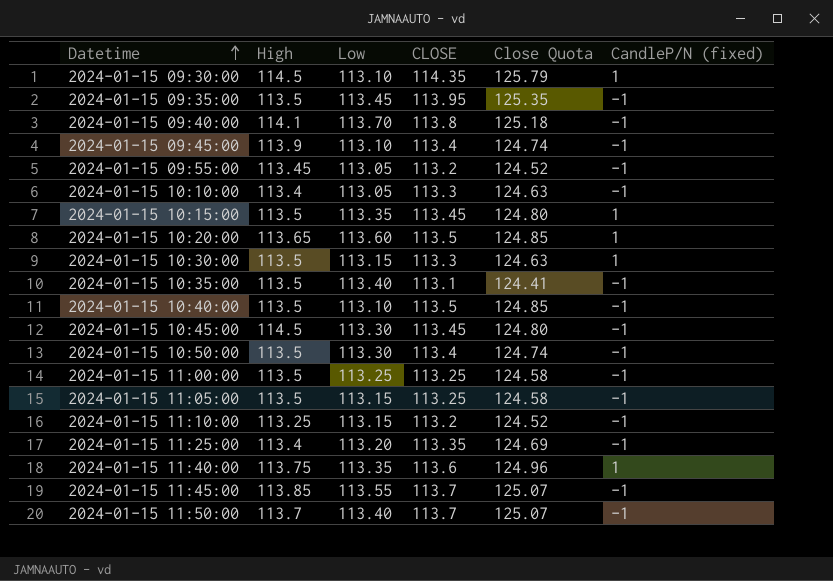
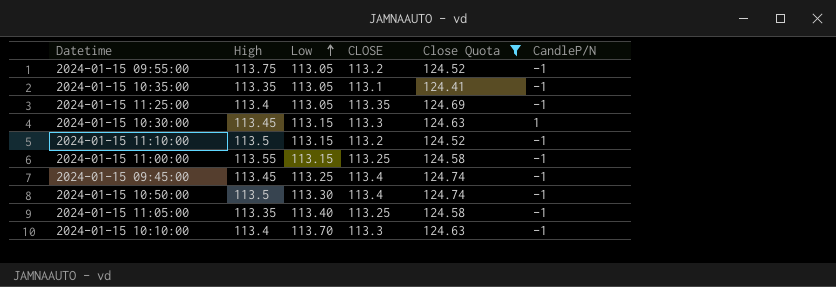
filter: none -> Close Quota <= 124.74
row order: Datetime ascending -> Low ascending
column name: CandleP/N (fixed) -> CandleP/N
2024-01-15 09:55:00 | High: 113.45 -> 113.75
2024-01-15 10:35:00 | High: 113.5 -> 113.35
2024-01-15 10:35:00 | Low: 113.40 -> 113.05
2024-01-15 11:25:00 | Low: 113.20 -> 113.05
2024-01-15 10:30:00 | High: 113.5 -> 113.45
2024-01-15 11:10:00 | High: 113.25 -> 113.5
2024-01-15 11:00:00 | High: 113.5 -> 113.55
2024-01-15 11:00:00 | Low: 113.25 -> 113.15
2024-01-15 09:45:00 | High: 113.9 -> 113.45
2024-01-15 09:45:00 | Low: 113.10 -> 113.25
2024-01-15 11:05:00 | High: 113.5 -> 113.35
2024-01-15 11:05:00 | Low: 113.15 -> 113.40
2024-01-15 10:10:00 | Low: 113.05 -> 113.70

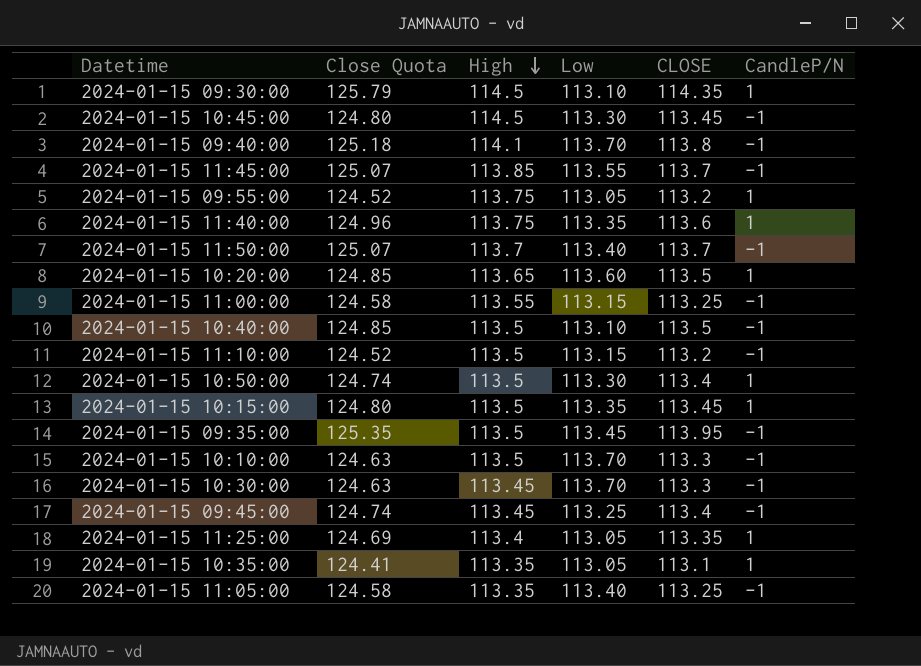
filter: Close Quota <= 124.74 -> none
row order: Low ascending -> High descending
column Close Quota | position: 5 -> 2
2024-01-15 09:55:00 | CandleP/N: -1 -> 1
2024-01-15 10:50:00 | CandleP/N: -1 -> 1
2024-01-15 10:10:00 | High: 113.4 -> 113.5
2024-01-15 10:30:00 | Low: 113.15 -> 113.70
2024-01-15 10:30:00 | CandleP/N: 1 -> -1
2024-01-15 11:25:00 | CandleP/N: -1 -> 1
2024-01-15 10:35:00 | CandleP/N: -1 -> 1

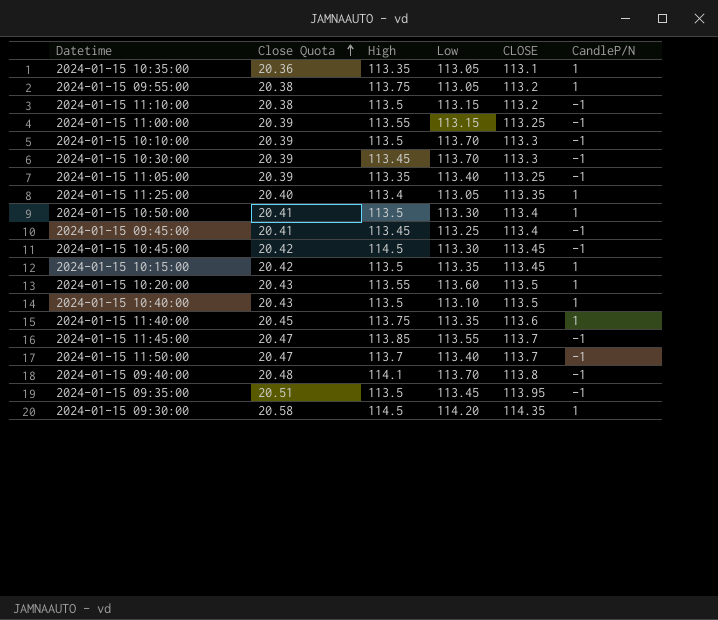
row order: High descending -> Close Quota ascending
column Close Quota | formula: [CLOSE] * 1.1 -> [CLOSE] * 0.18
2024-01-15 10:20:00 | High: 113.65 -> 113.55
2024-01-15 10:40:00 | CandleP/N: -1 -> 1
2024-01-15 09:30:00 | Low: 113.10 -> 114.20

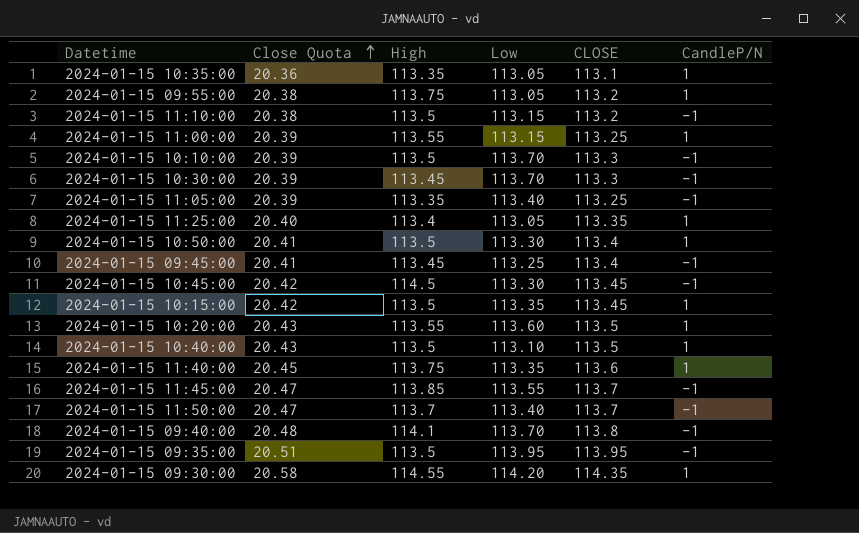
2024-01-15 11:00:00 | CandleP/N: -1 -> 1
2024-01-15 09:35:00 | Low: 113.45 -> 113.95
2024-01-15 09:30:00 | High: 114.5 -> 114.55

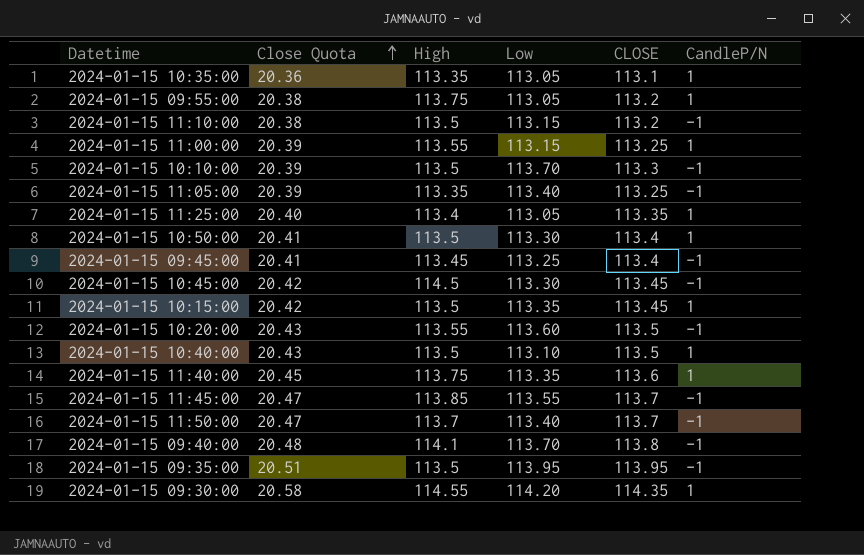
row 2024-01-15 10:30:00: 20.39 | 113.45 | 113.70 | 113.3 | -1 -> none
2024-01-15 10:20:00 | CandleP/N: 1 -> -1

